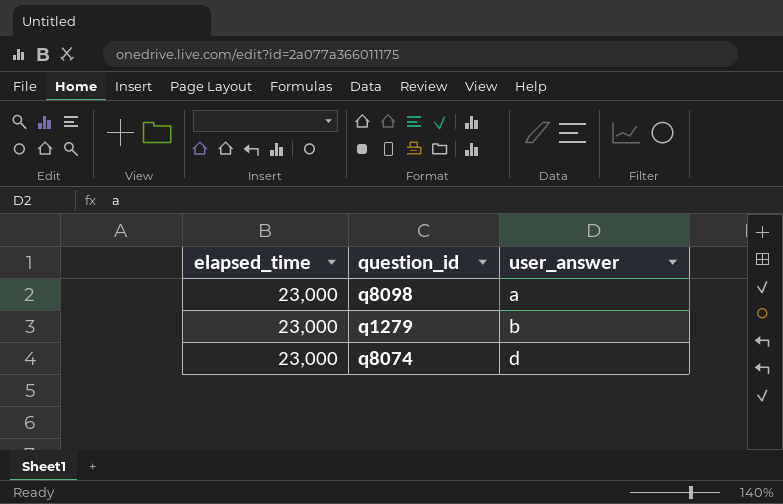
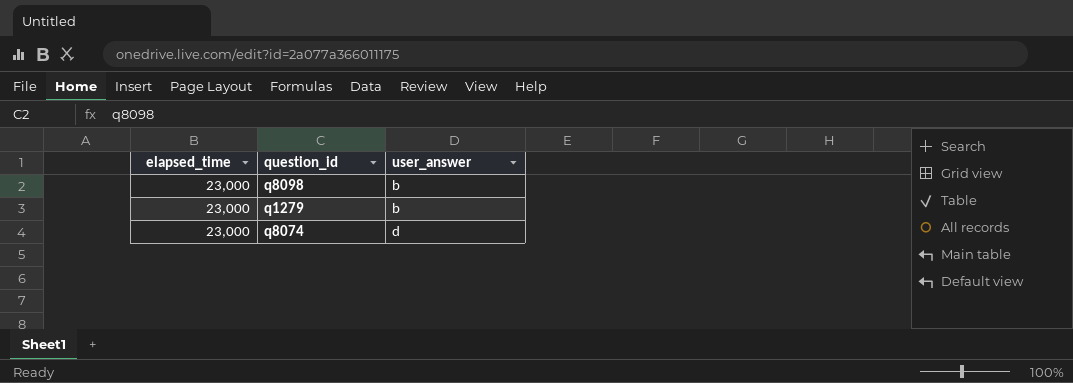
q8098 | user_answer: a -> b

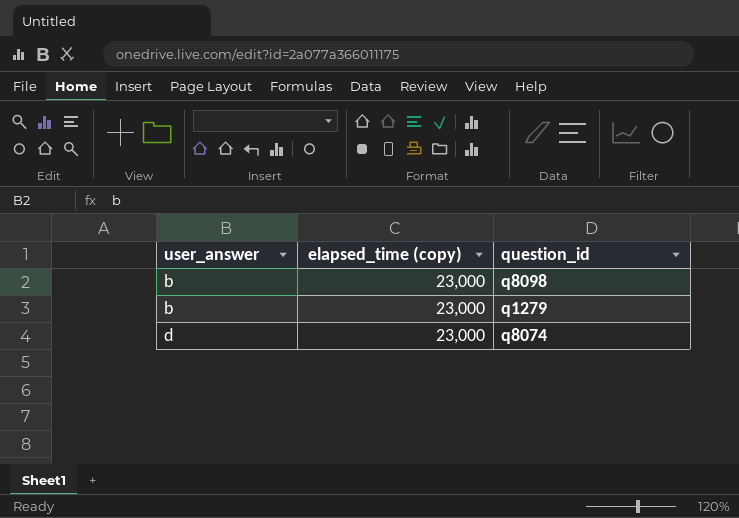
column user_answer | position: 3 -> 1
column name: elapsed_time -> elapsed_time (copy)

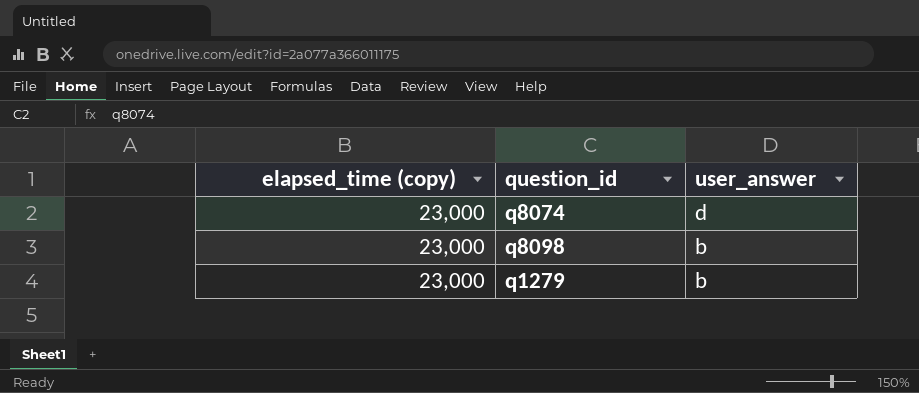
row order: user_answer ascending -> user_answer descending
column user_answer | position: 1 -> 3

